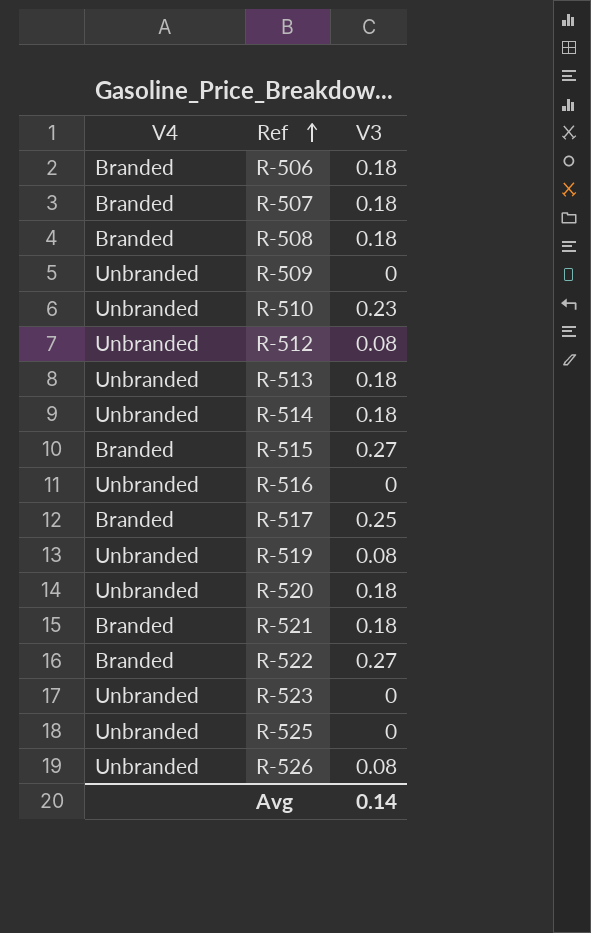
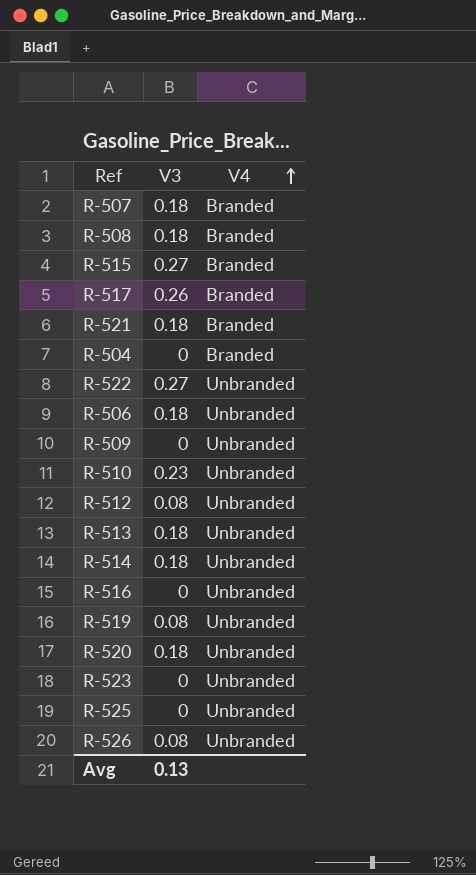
row order: Ref ascending -> V4 ascending
column V4 | position: 1 -> 3
R-517 | V3: 0.25 -> 0.26
row R-504: none -> 0 | Branded
R-522 | V4: Branded -> Unbranded
R-506 | V4: Branded -> Unbranded
Avg | V3: 0.14 -> 0.13

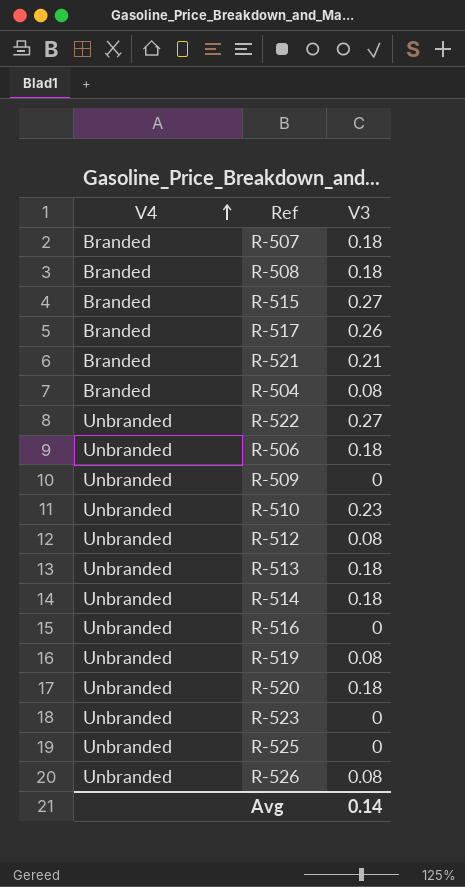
column V4 | position: 3 -> 1
R-521 | V3: 0.18 -> 0.21
R-504 | V3: 0 -> 0.08
Avg | V3: 0.13 -> 0.14

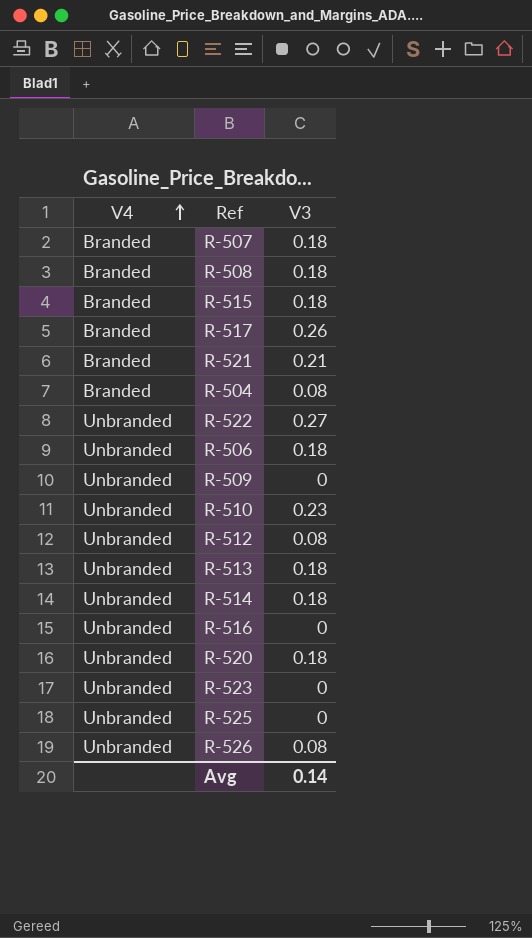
row R-519: Unbranded | 0.08 -> none
R-515 | V3: 0.27 -> 0.18

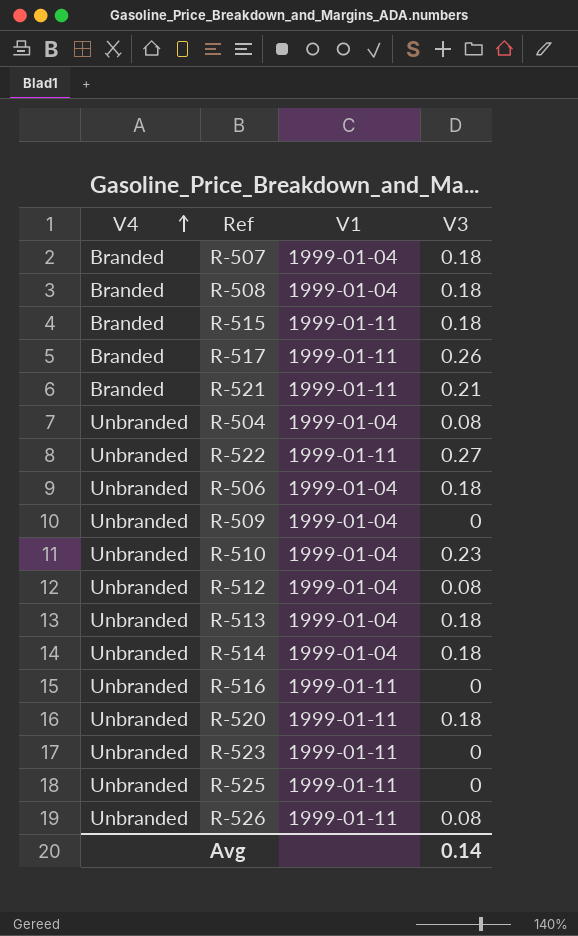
column V1 | position: none -> 3
R-504 | V4: Branded -> Unbranded

